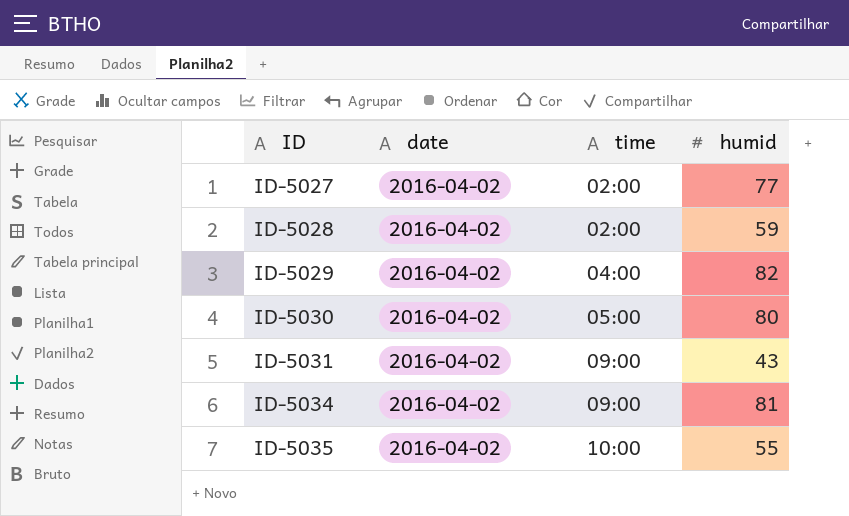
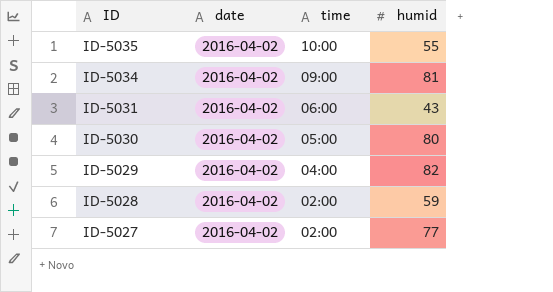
row order: ID ascending -> ID descending
ID-5031 | time: 09:00 -> 06:00

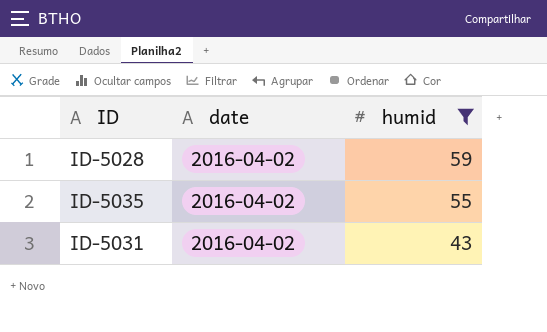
filter: none -> humid <= 59
row order: ID descending -> humid descending
column time | position: 3 -> none

